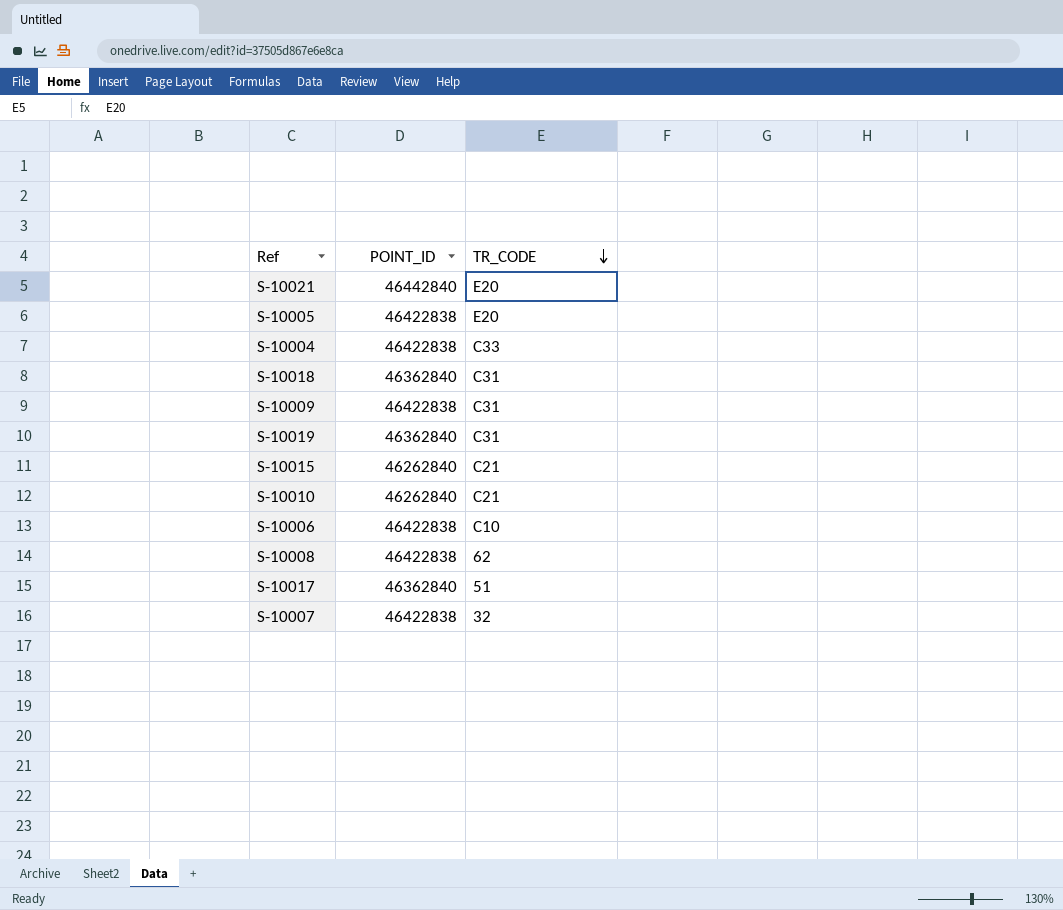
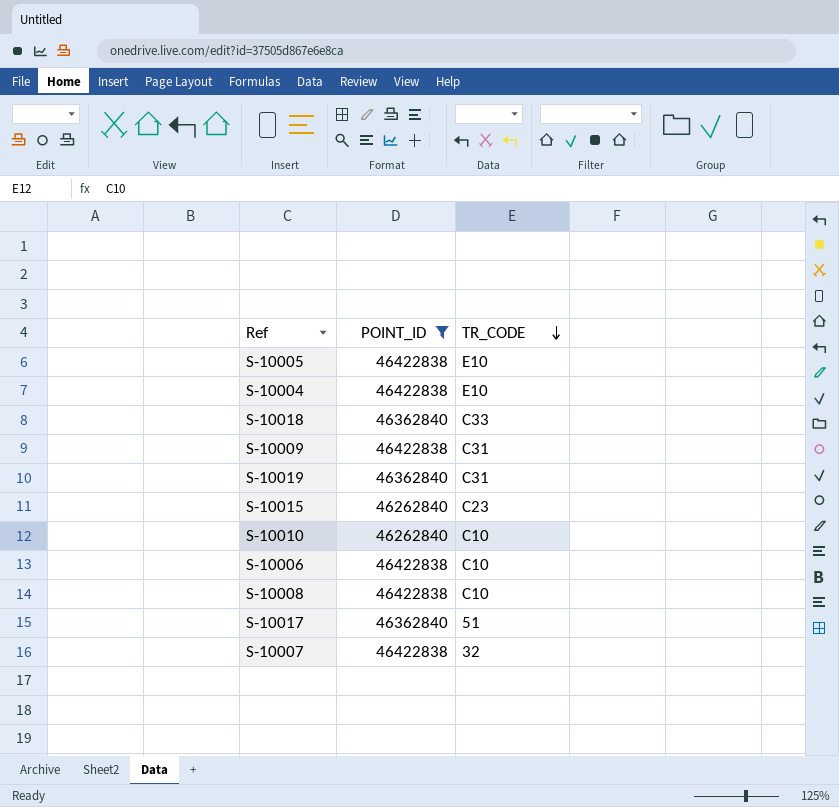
filter: none -> POINT_ID != 46442840
S-10005 | TR_CODE: E20 -> E10
S-10004 | TR_CODE: C33 -> E10
S-10018 | TR_CODE: C31 -> C33
S-10015 | TR_CODE: C21 -> C23
S-10010 | TR_CODE: C21 -> C10
S-10008 | TR_CODE: 62 -> C10

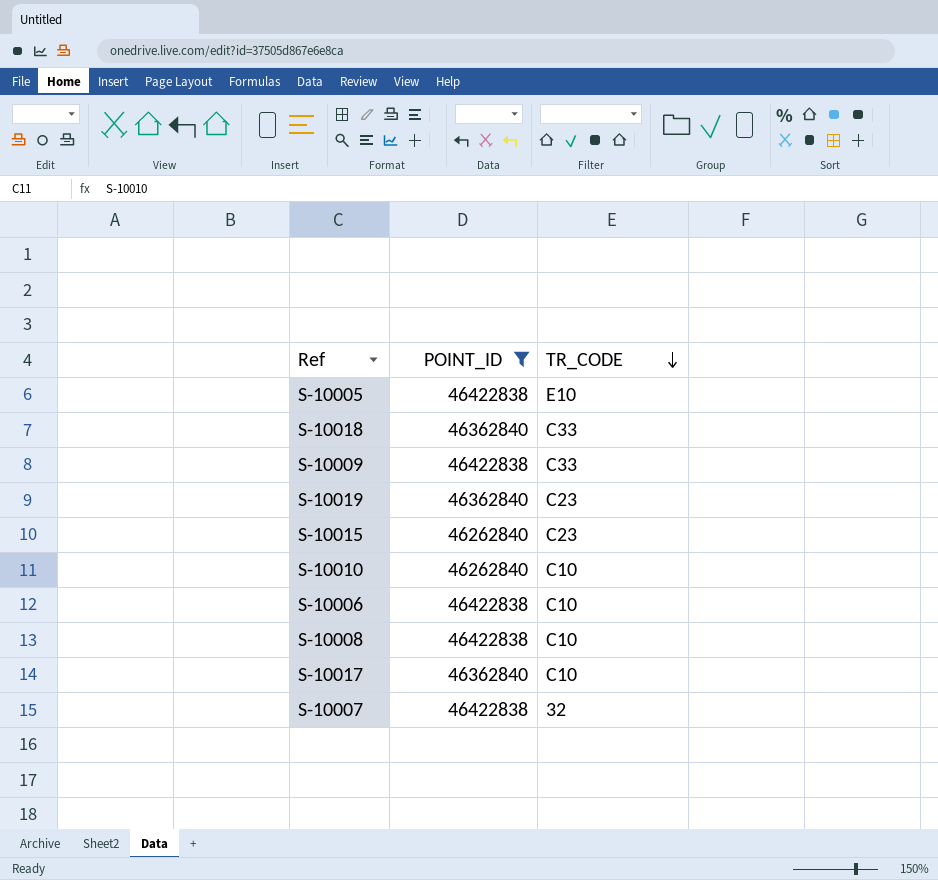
row S-10004: 46422838 | E10 -> none
S-10009 | TR_CODE: C31 -> C33
S-10019 | TR_CODE: C31 -> C23
S-10017 | TR_CODE: 51 -> C10

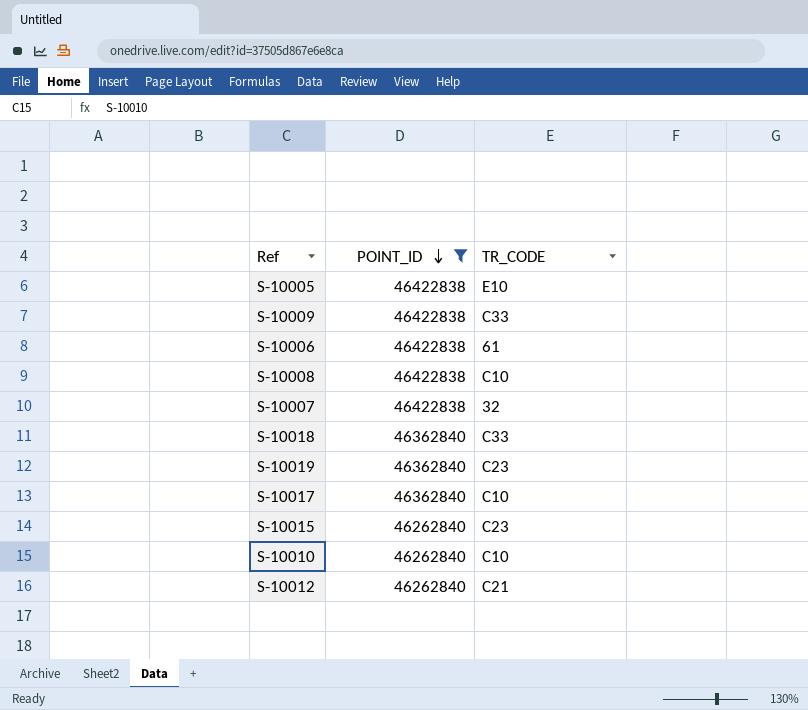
row order: TR_CODE descending -> POINT_ID descending
S-10006 | TR_CODE: C10 -> 61
row S-10012: none -> 46262840 | C21

